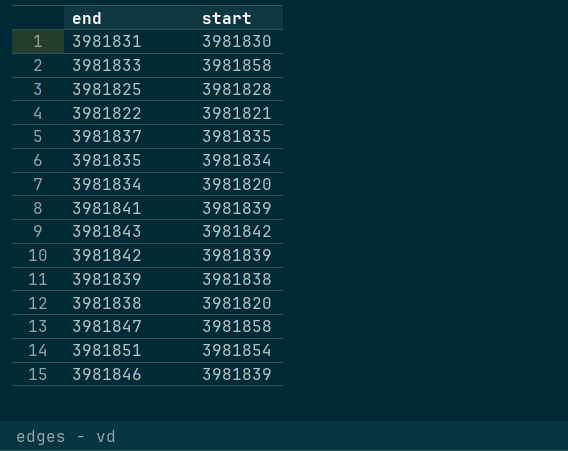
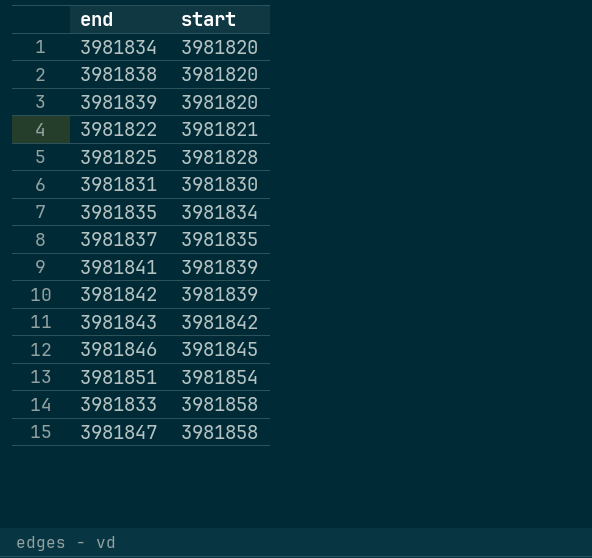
row order: none -> start ascending
3981839 | start: 3981838 -> 3981820
3981846 | start: 3981839 -> 3981845

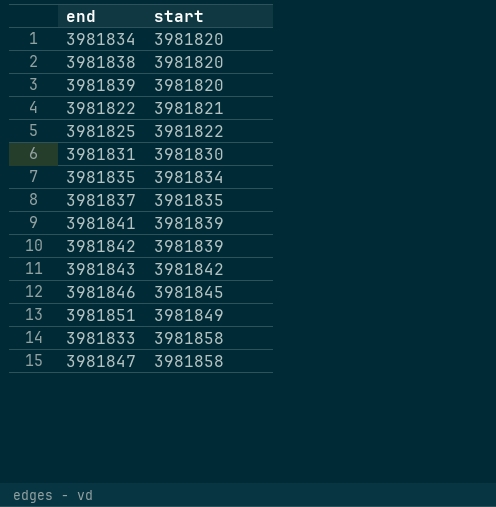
3981825 | start: 3981828 -> 3981822
3981851 | start: 3981854 -> 3981849

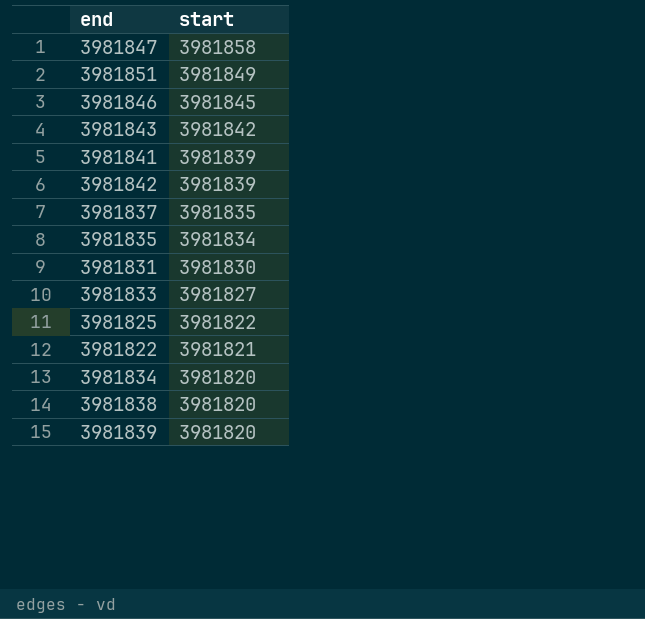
row order: start ascending -> start descending
3981833 | start: 3981858 -> 3981827

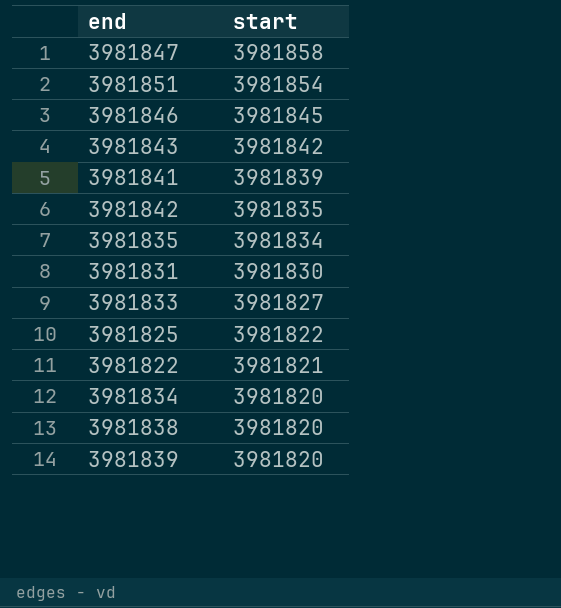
row 3981837: 3981835 -> none
3981851 | start: 3981849 -> 3981854
3981842 | start: 3981839 -> 3981835

